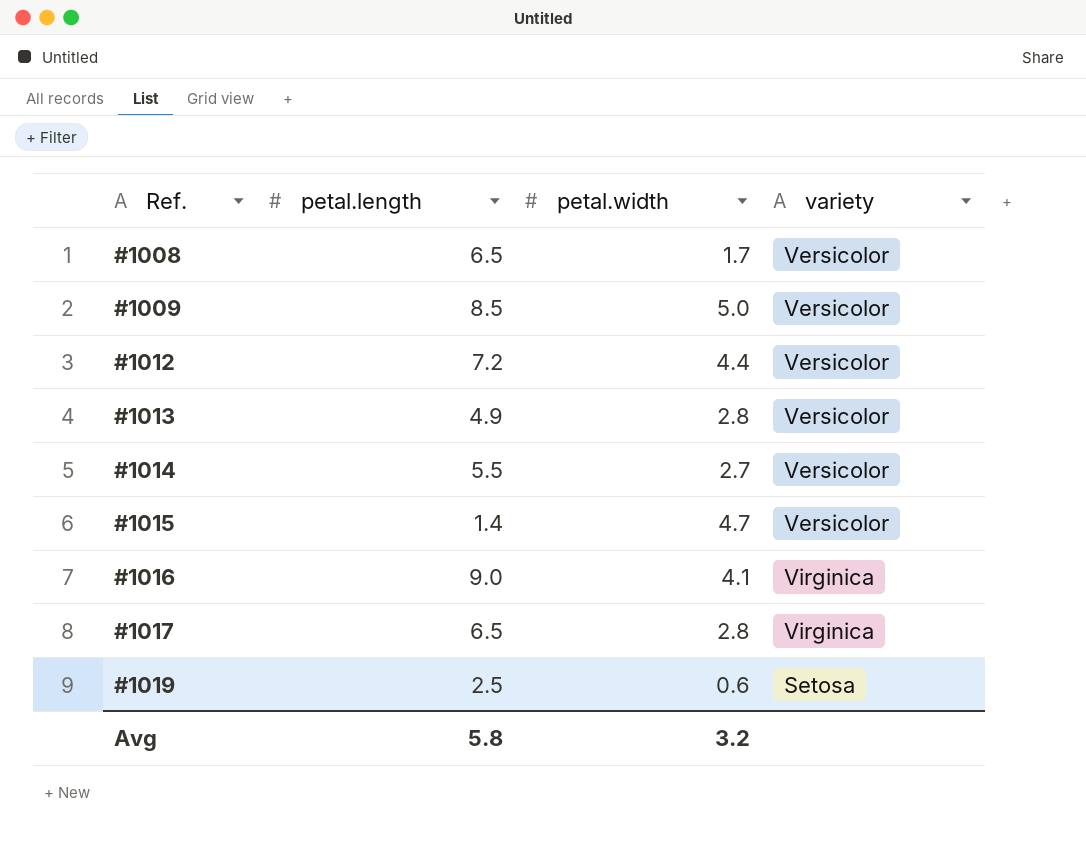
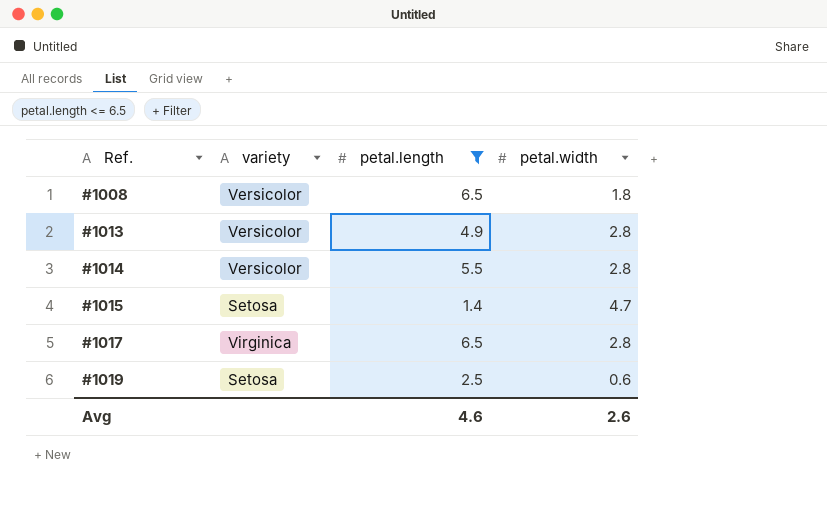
filter: none -> petal.length <= 6.5
column variety | position: 4 -> 2
#1008 | petal.width: 1.7 -> 1.8
#1014 | petal.width: 2.7 -> 2.8
#1015 | variety: Versicolor -> Setosa
Avg | petal.length: 5.8 -> 4.6
Avg | petal.width: 3.2 -> 2.6

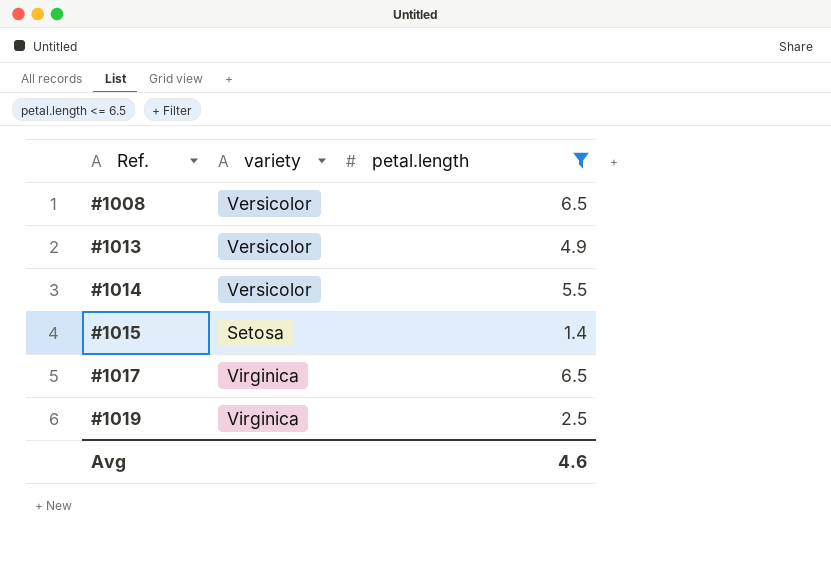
column petal.width | position: 4 -> none
#1019 | variety: Setosa -> Virginica

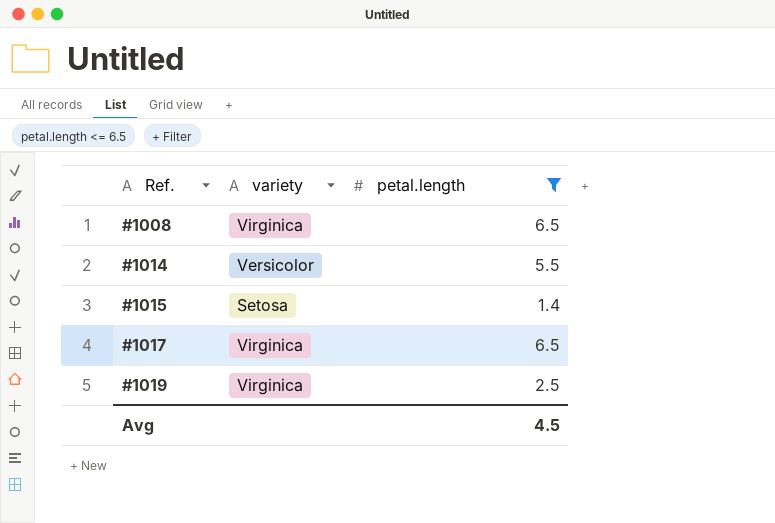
row #1013: Versicolor | 4.9 -> none
#1008 | variety: Versicolor -> Virginica
Avg | petal.length: 4.6 -> 4.5

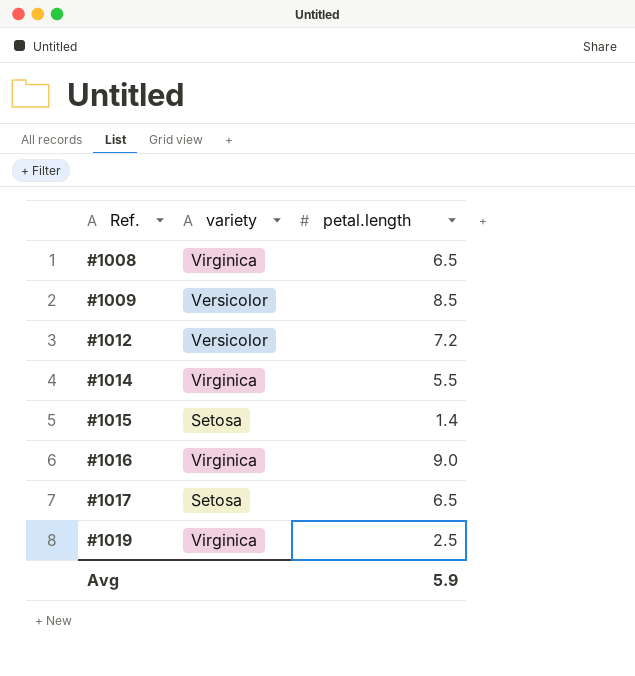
filter: petal.length <= 6.5 -> none
#1014 | variety: Versicolor -> Virginica
#1017 | variety: Virginica -> Setosa
Avg | petal.length: 4.5 -> 5.9

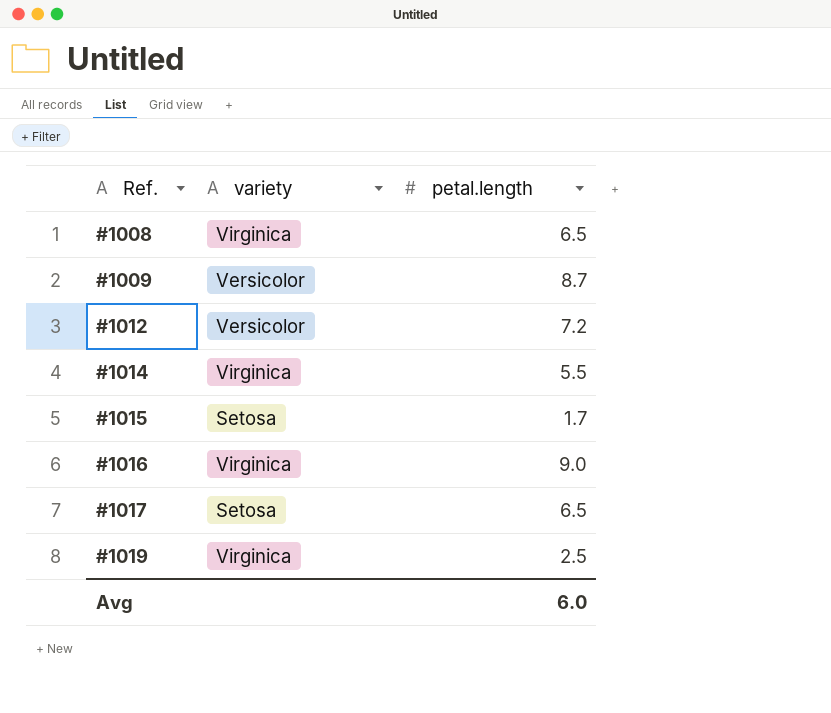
#1009 | petal.length: 8.5 -> 8.7
#1015 | petal.length: 1.4 -> 1.7
Avg | petal.length: 5.9 -> 6.0

